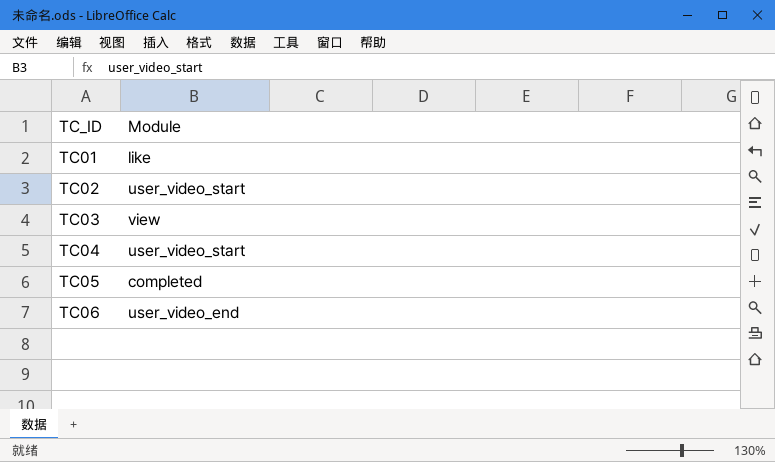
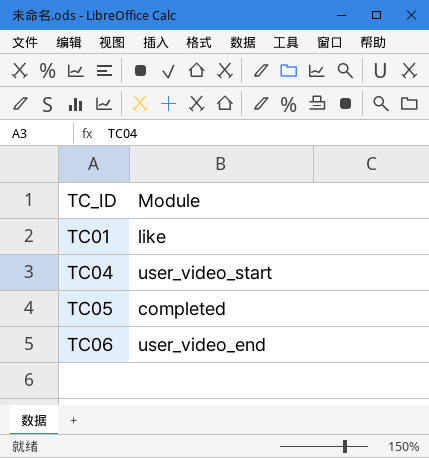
row TC02: user_video_start -> none
row TC03: view -> none

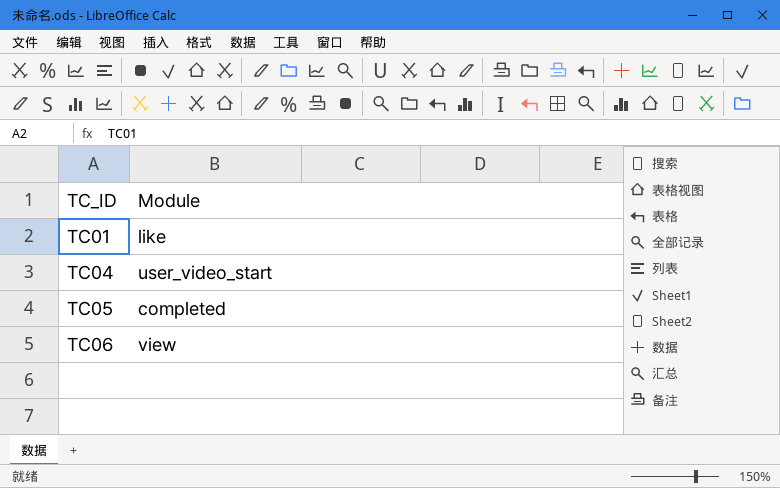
TC06 | Module: user_video_end -> view

